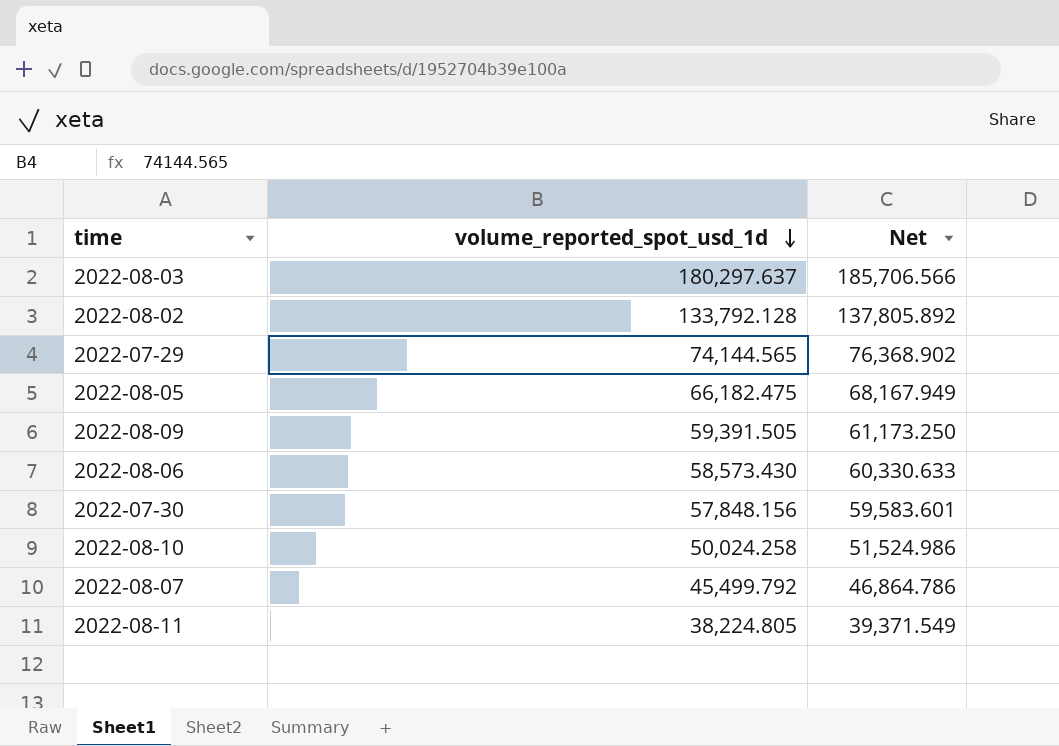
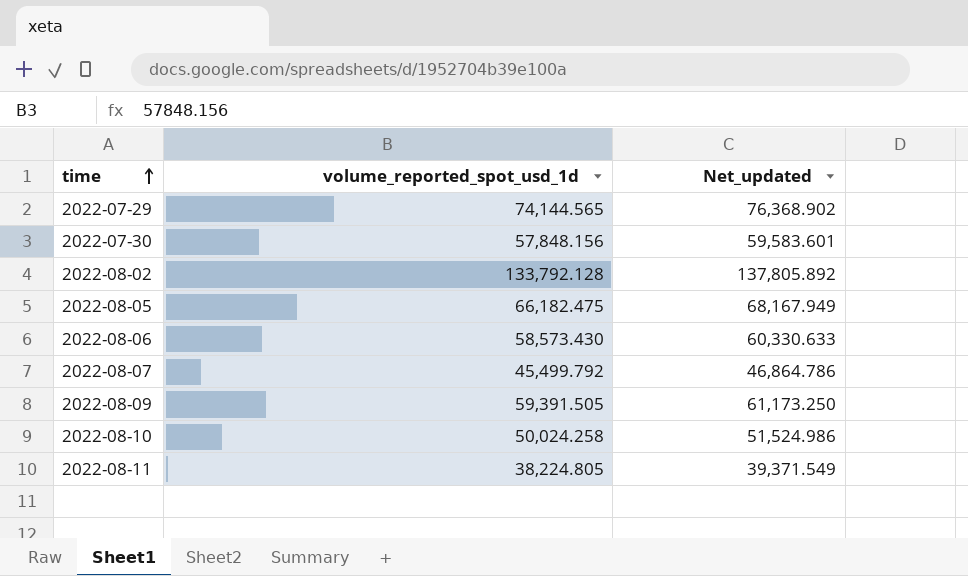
row order: volume_reported_spot_usd_1d descending -> time ascending
column name: Net -> Net_updated
row 2022-08-03: 180,297.637 | 185,706.566 -> none

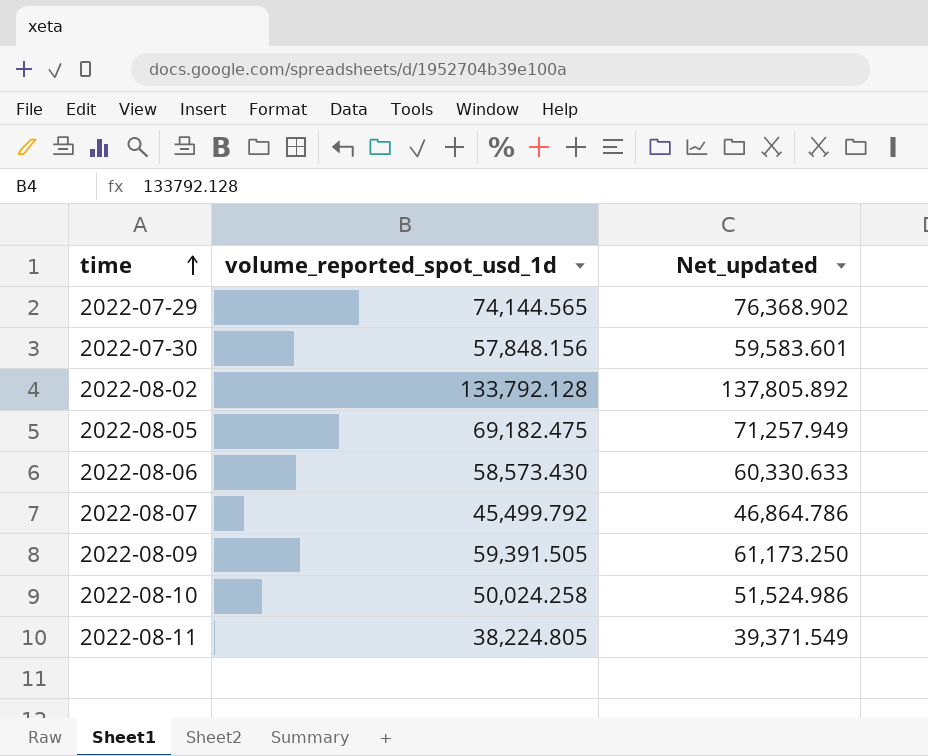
2022-08-05 | volume_reported_spot_usd_1d: 66,182.475 -> 69,182.475
2022-08-05 | Net_updated: 68,167.949 -> 71,257.949

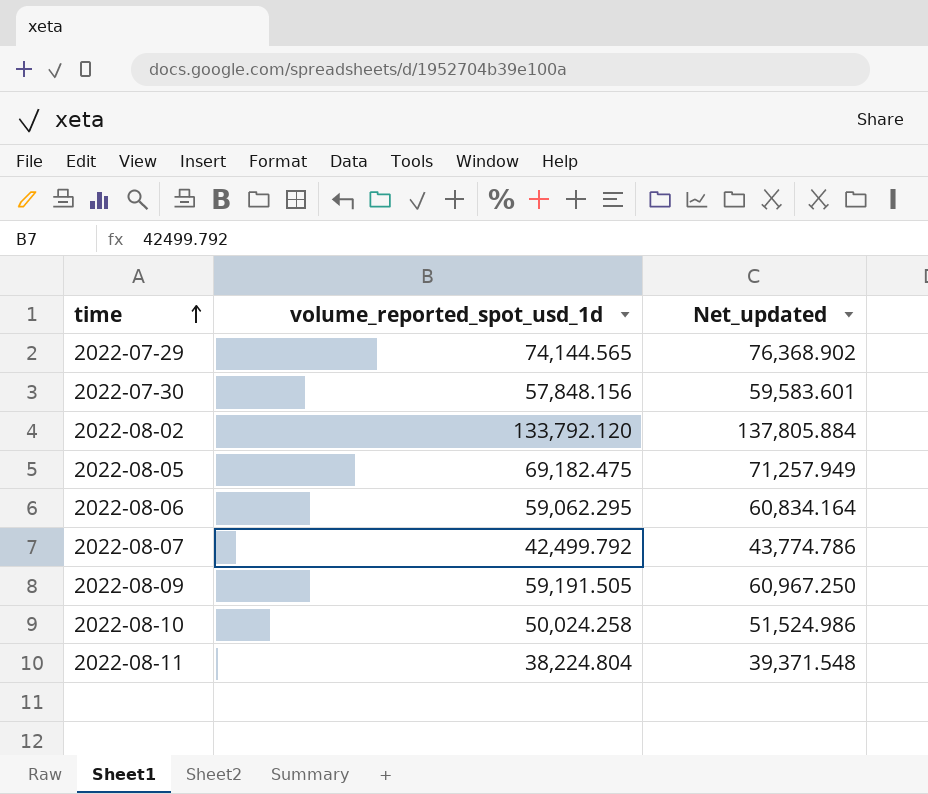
2022-08-02 | volume_reported_spot_usd_1d: 133,792.128 -> 133,792.120
2022-08-02 | Net_updated: 137,805.892 -> 137,805.884
2022-08-06 | volume_reported_spot_usd_1d: 58,573.430 -> 59,062.295
2022-08-06 | Net_updated: 60,330.633 -> 60,834.164
2022-08-07 | volume_reported_spot_usd_1d: 45,499.792 -> 42,499.792
2022-08-07 | Net_updated: 46,864.786 -> 43,774.786
2022-08-09 | volume_reported_spot_usd_1d: 59,391.505 -> 59,191.505
2022-08-09 | Net_updated: 61,173.250 -> 60,967.250
2022-08-11 | volume_reported_spot_usd_1d: 38,224.805 -> 38,224.804
2022-08-11 | Net_updated: 39,371.549 -> 39,371.548

